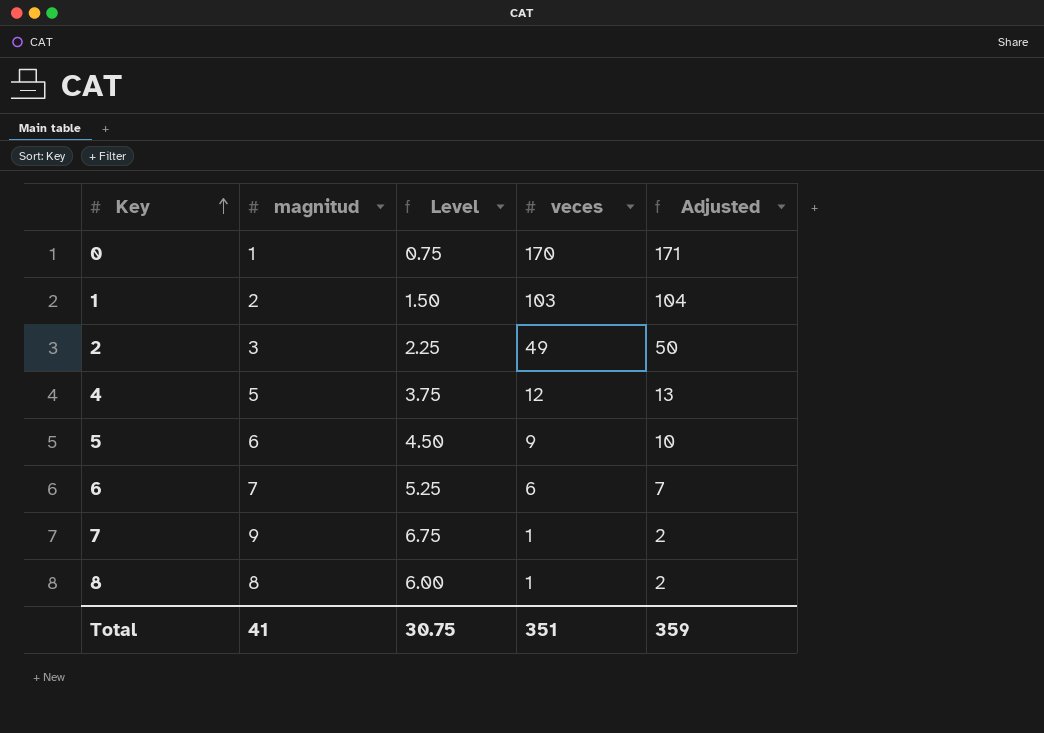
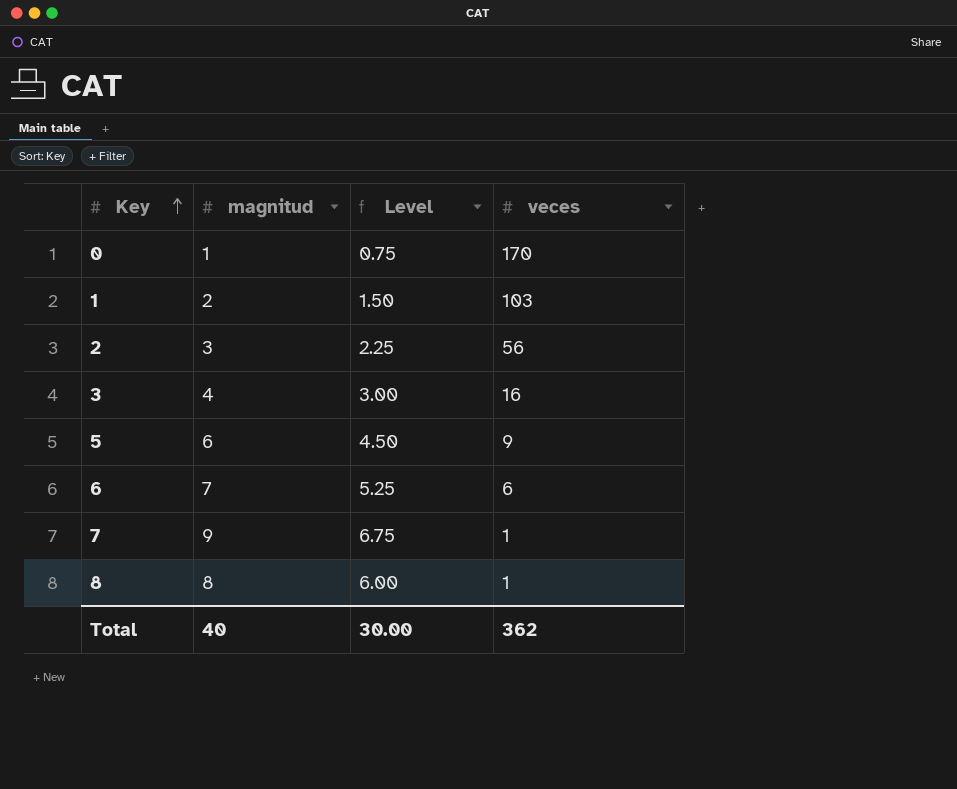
column Adjusted | formula: [veces] + 1 -> none
row 4: 5 | 3.75 | 12 | 13 -> none
2 | veces: 49 -> 56
row 3: none -> 4 | 3.00 | 16
Total | magnitud: 41 -> 40
Total | Level: 30.75 -> 30.00
Total | veces: 351 -> 362

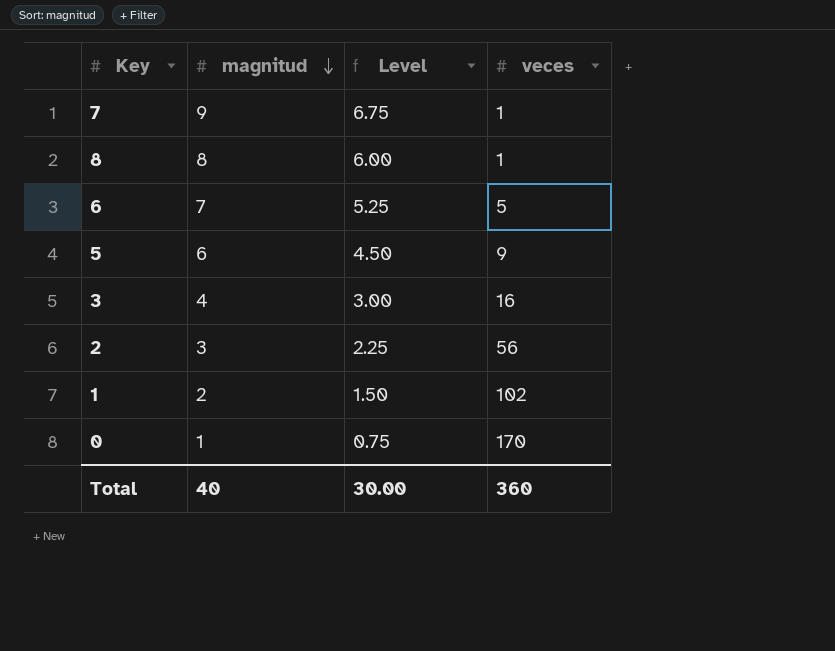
row order: Key ascending -> magnitud descending
6 | veces: 6 -> 5
1 | veces: 103 -> 102
Total | veces: 362 -> 360

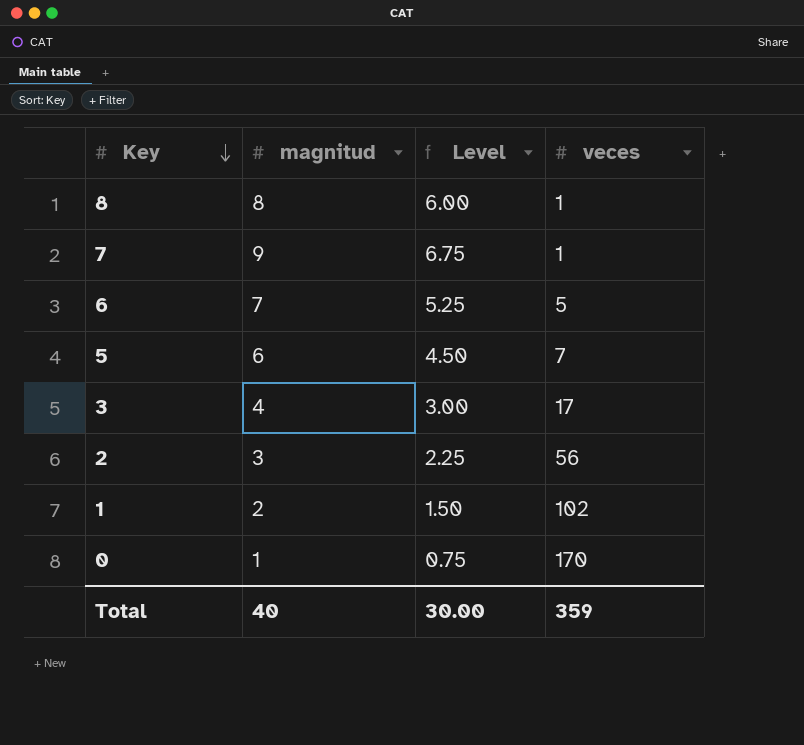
row order: magnitud descending -> Key descending
5 | veces: 9 -> 7
3 | veces: 16 -> 17
Total | veces: 360 -> 359

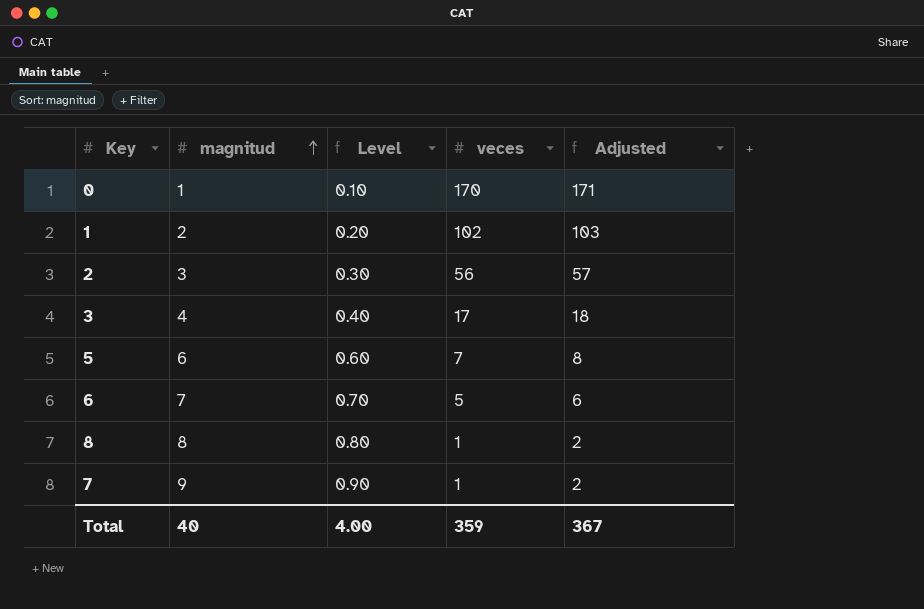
row order: Key descending -> magnitud ascending
column Level | formula: [magnitud] * 0.75 -> [magnitud] * 0.1
column Adjusted | formula: none -> [veces] + 1
Total | Level: 30.00 -> 4.00

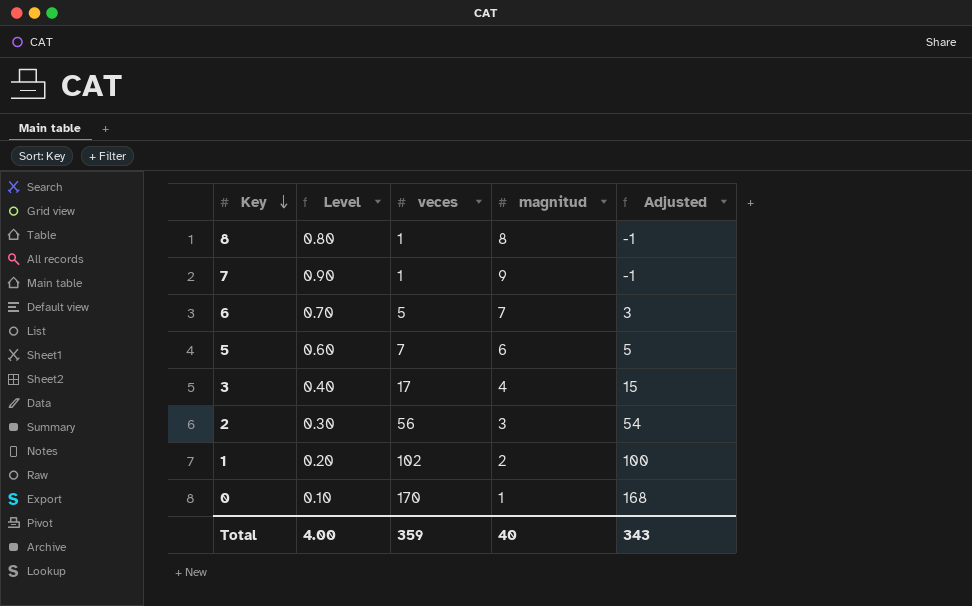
row order: magnitud ascending -> Key descending
column magnitud | position: 2 -> 4
column Adjusted | formula: [veces] + 1 -> [veces] - 2
Total | Adjusted: 367 -> 343

